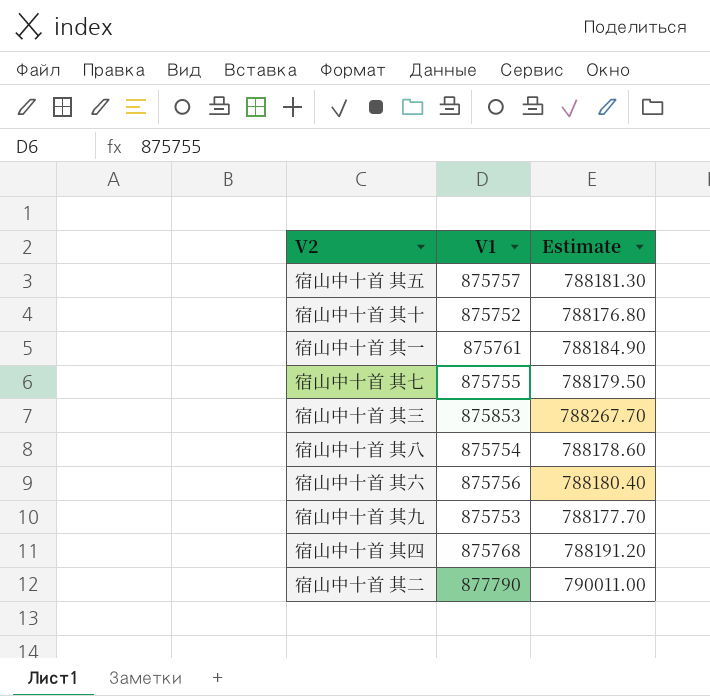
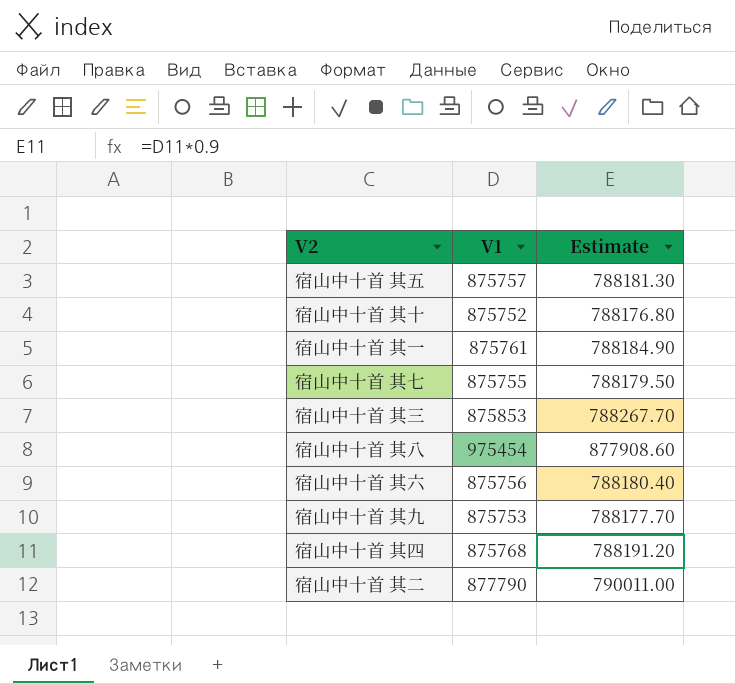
宿山中十首 其八 | V1: 875754 -> 975454
宿山中十首 其八 | Estimate: 788178.60 -> 877908.60

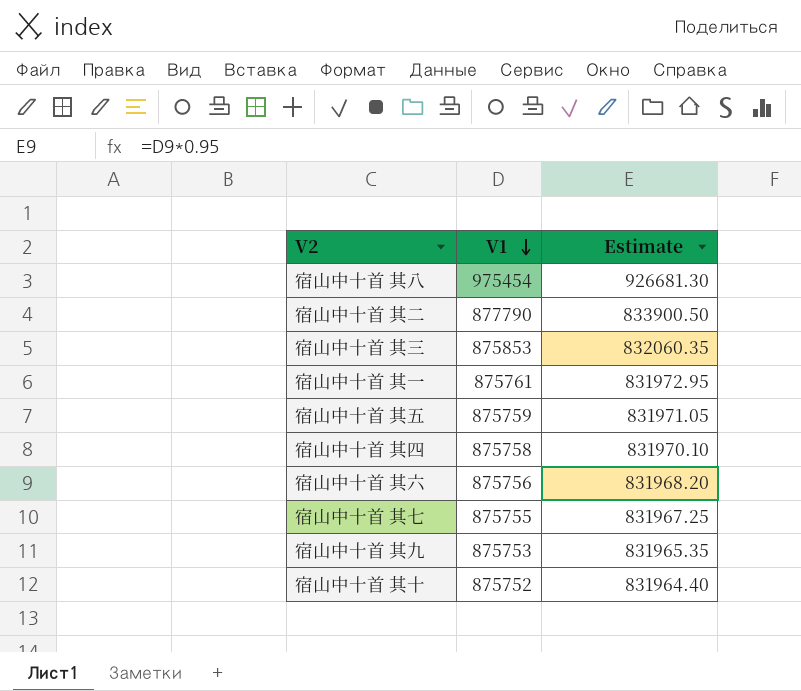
row order: none -> V1 descending
column Estimate | formula: [V1] * 0.9 -> [V1] * 0.95
宿山中十首 其五 | V1: 875757 -> 875759
宿山中十首 其四 | V1: 875768 -> 875758

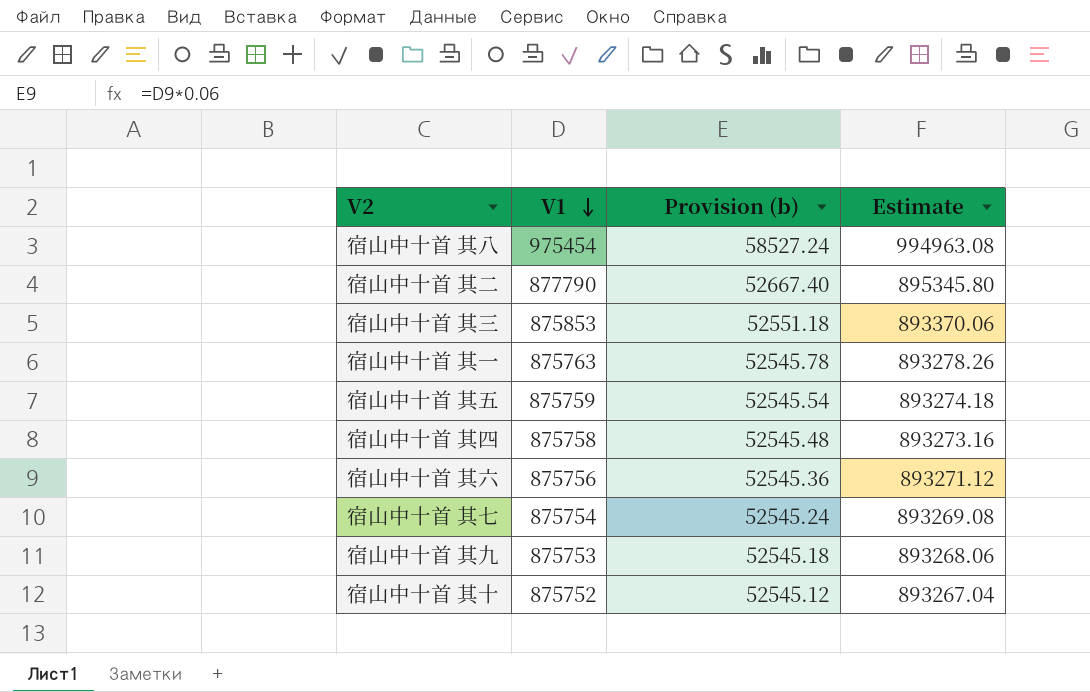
column Provision (b) | formula: none -> [V1] * 0.06
column Estimate | formula: [V1] * 0.95 -> [V1] * 1.02
宿山中十首 其一 | V1: 875761 -> 875763
宿山中十首 其七 | V1: 875755 -> 875754

